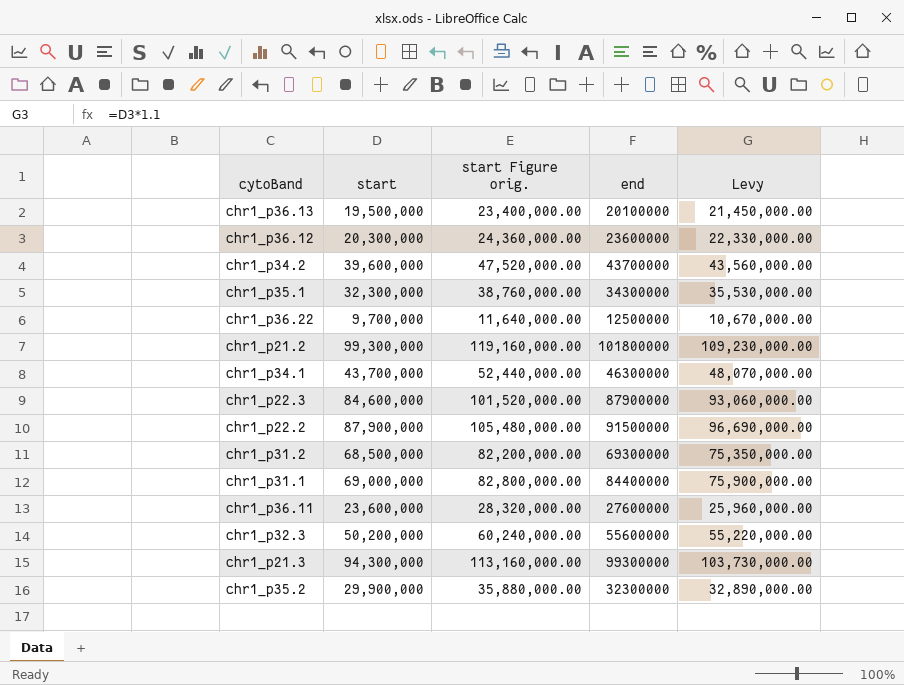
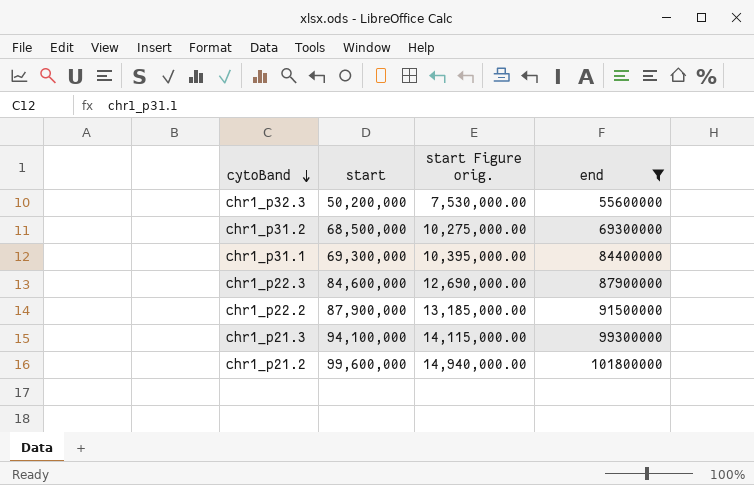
filter: none -> end >= 55600000
row order: none -> cytoBand descending
column Levy | formula: [start] * 1.1 -> none
column start Figure orig. | formula: [start] * 1.2 -> [start] * 0.15
chr1_p31.1 | start: 69,000,000 -> 69,300,000
chr1_p21.3 | start: 94,300,000 -> 94,100,000
chr1_p21.2 | start: 99,300,000 -> 99,600,000

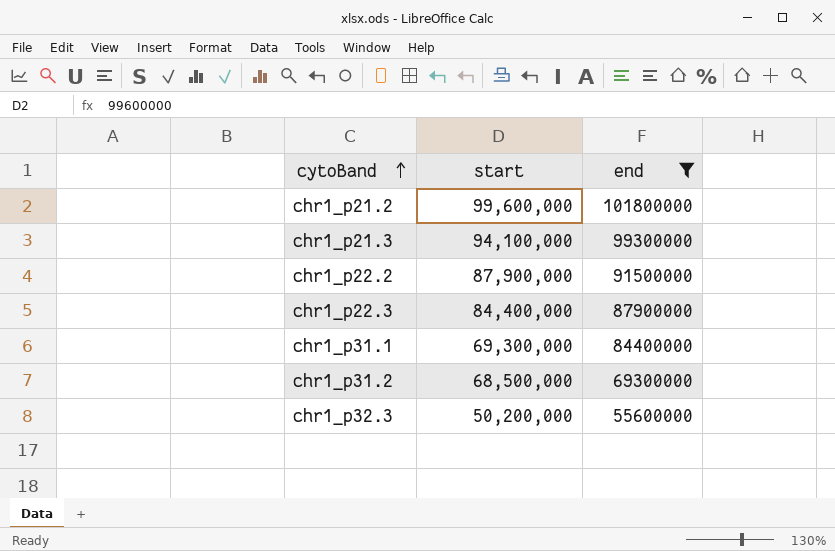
row order: cytoBand descending -> cytoBand ascending
column start Figure orig. | formula: [start] * 0.15 -> none
chr1_p22.3 | start: 84,600,000 -> 84,400,000

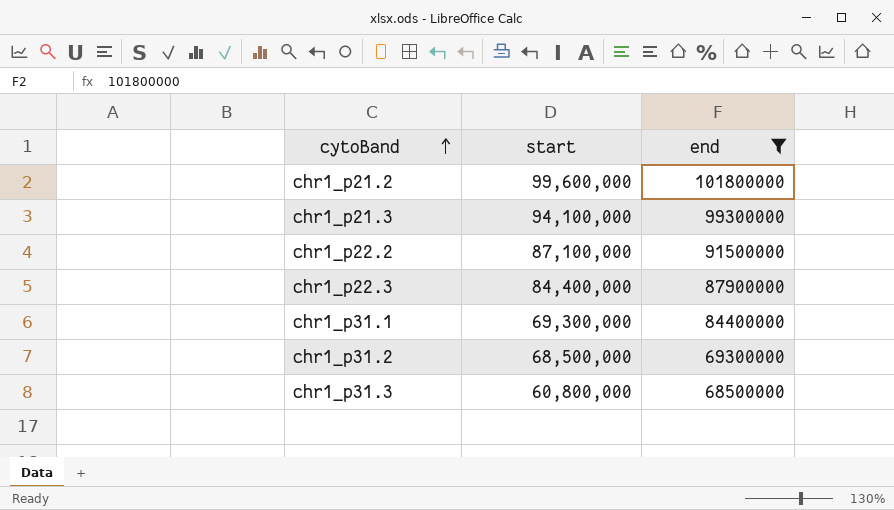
row chr1_p32.3: 50,200,000 | 55600000 -> none
chr1_p22.2 | start: 87,900,000 -> 87,100,000
row chr1_p31.3: none -> 60,800,000 | 68500000

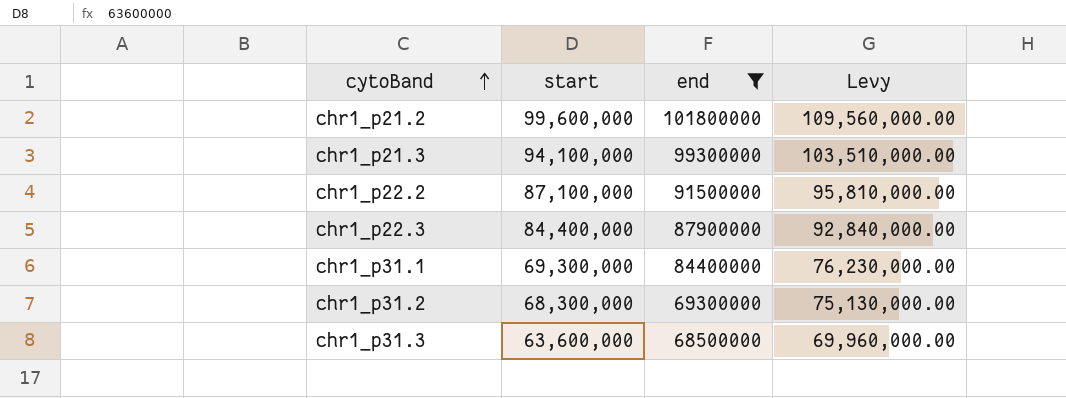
column Levy | formula: none -> [start] * 1.1
chr1_p31.2 | start: 68,500,000 -> 68,300,000
chr1_p31.3 | start: 60,800,000 -> 63,600,000

